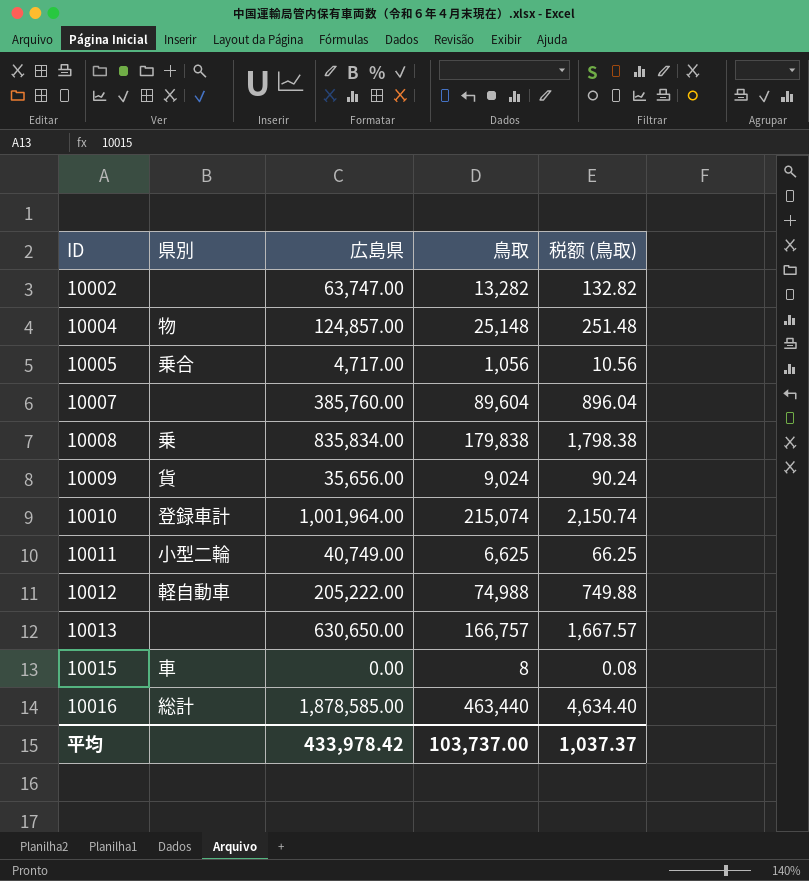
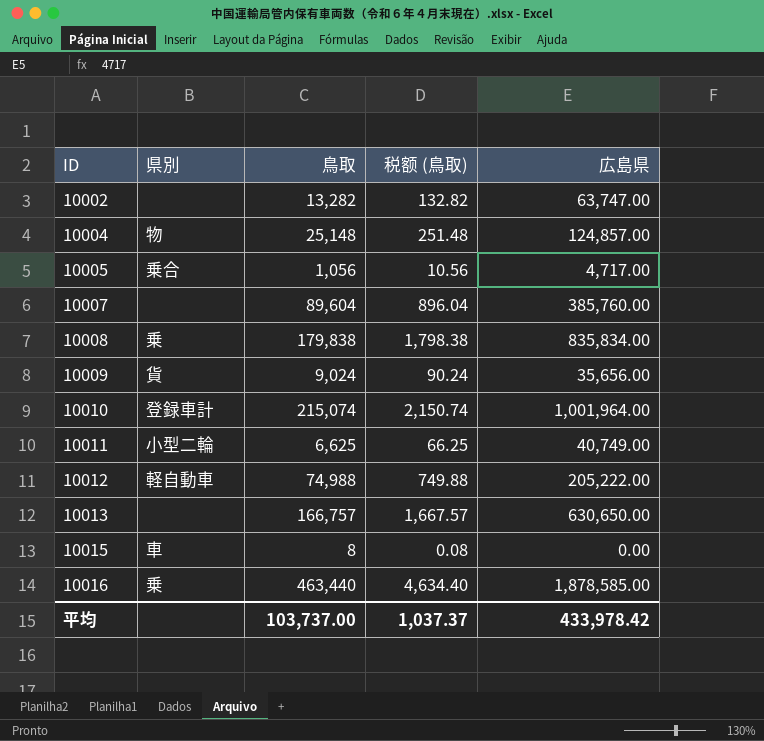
column 広島県 | position: 3 -> 5
10016 | 県別: 総計 -> 乗

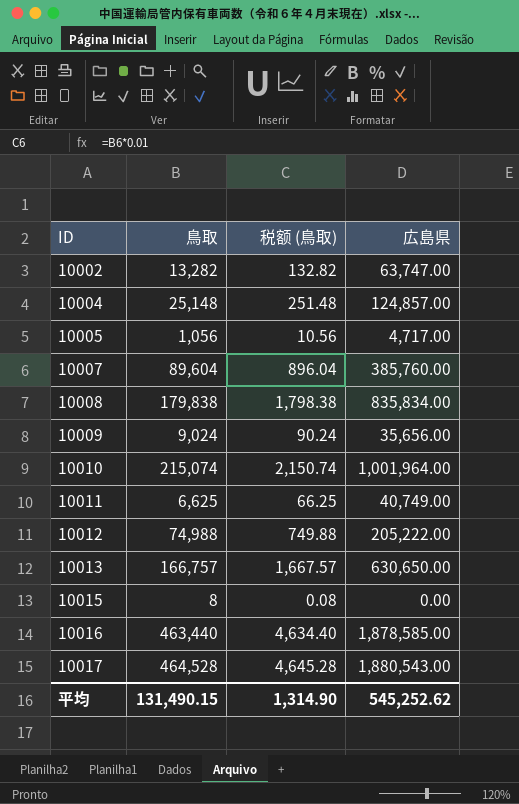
column 県別 | position: 2 -> none
row 10017: none -> 464,528 | 4,645.28 | 1,880,543.00
平均 | 鳥取: 103,737.00 -> 131,490.15
平均 | 税额 (鳥取): 1,037.37 -> 1,314.90
平均 | 広島県: 433,978.42 -> 545,252.62

